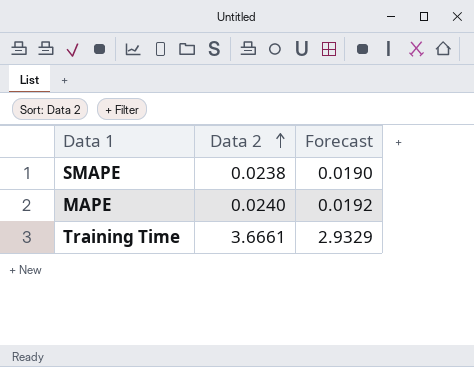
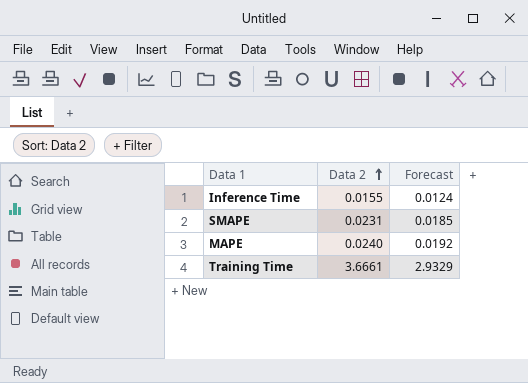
row Inference Time: none -> 0.0155 | 0.0124
SMAPE | Data 2: 0.0238 -> 0.0231
SMAPE | Forecast: 0.0190 -> 0.0185

